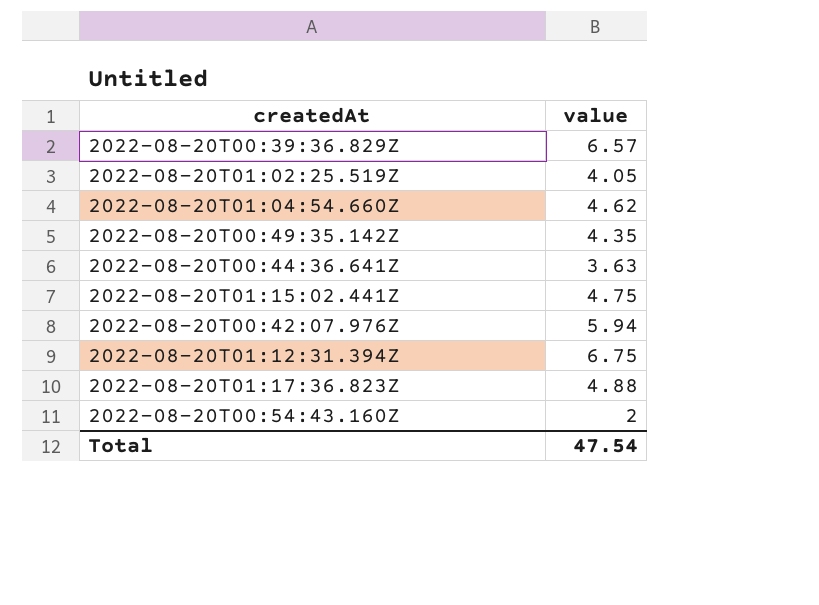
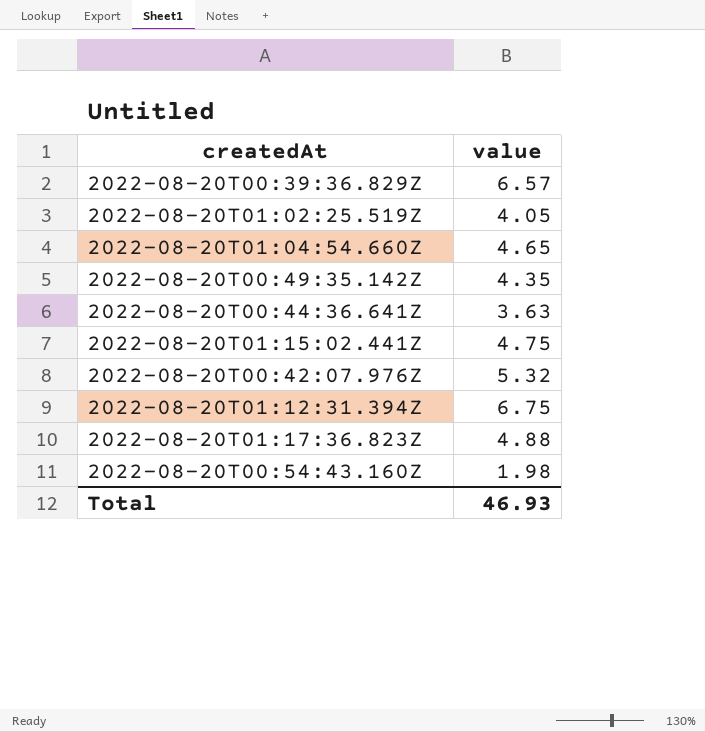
2022-08-20T01:04:54.660Z | value: 4.62 -> 4.65
2022-08-20T00:42:07.976Z | value: 5.94 -> 5.32
2022-08-20T00:54:43.160Z | value: 2 -> 1.98
Total | value: 47.54 -> 46.93

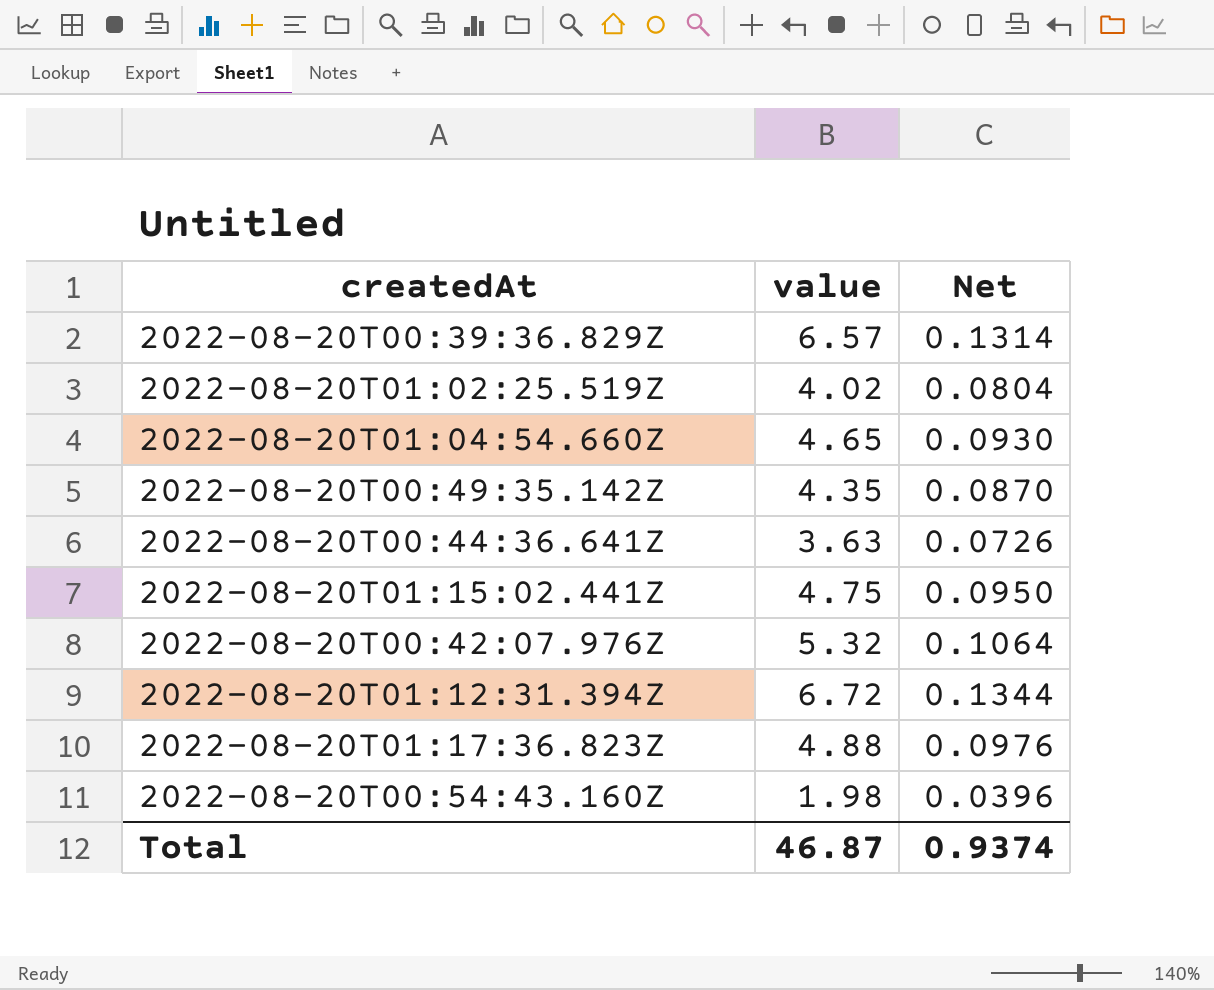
column Net | formula: none -> [value] * 0.02
2022-08-20T01:02:25.519Z | value: 4.05 -> 4.02
2022-08-20T01:12:31.394Z | value: 6.75 -> 6.72
Total | value: 46.93 -> 46.87

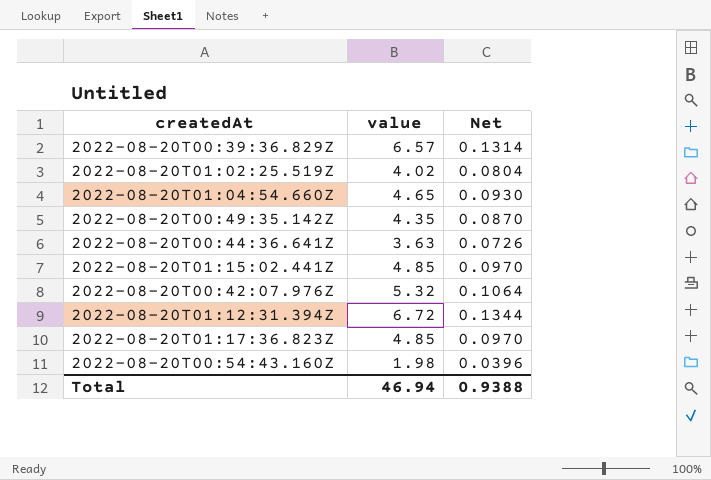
2022-08-20T01:15:02.441Z | value: 4.75 -> 4.85
2022-08-20T01:15:02.441Z | Net: 0.0950 -> 0.0970
2022-08-20T01:17:36.823Z | value: 4.88 -> 4.85
2022-08-20T01:17:36.823Z | Net: 0.0976 -> 0.0970
Total | value: 46.87 -> 46.94
Total | Net: 0.9374 -> 0.9388

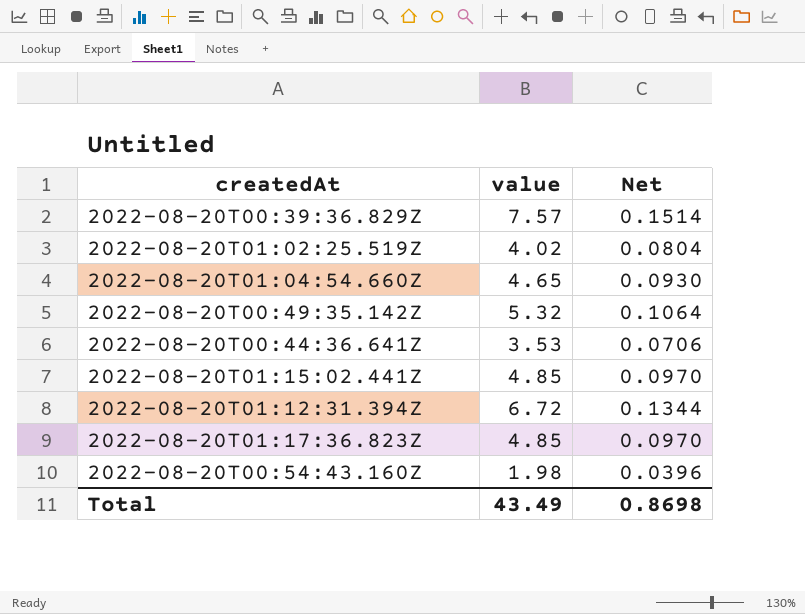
row 2022-08-20T00:42:07.976Z: 5.32 | 0.1064 -> none
2022-08-20T00:39:36.829Z | value: 6.57 -> 7.57
2022-08-20T00:39:36.829Z | Net: 0.1314 -> 0.1514
2022-08-20T00:49:35.142Z | value: 4.35 -> 5.32
2022-08-20T00:49:35.142Z | Net: 0.0870 -> 0.1064
2022-08-20T00:44:36.641Z | value: 3.63 -> 3.53
2022-08-20T00:44:36.641Z | Net: 0.0726 -> 0.0706
Total | value: 46.94 -> 43.49
Total | Net: 0.9388 -> 0.8698

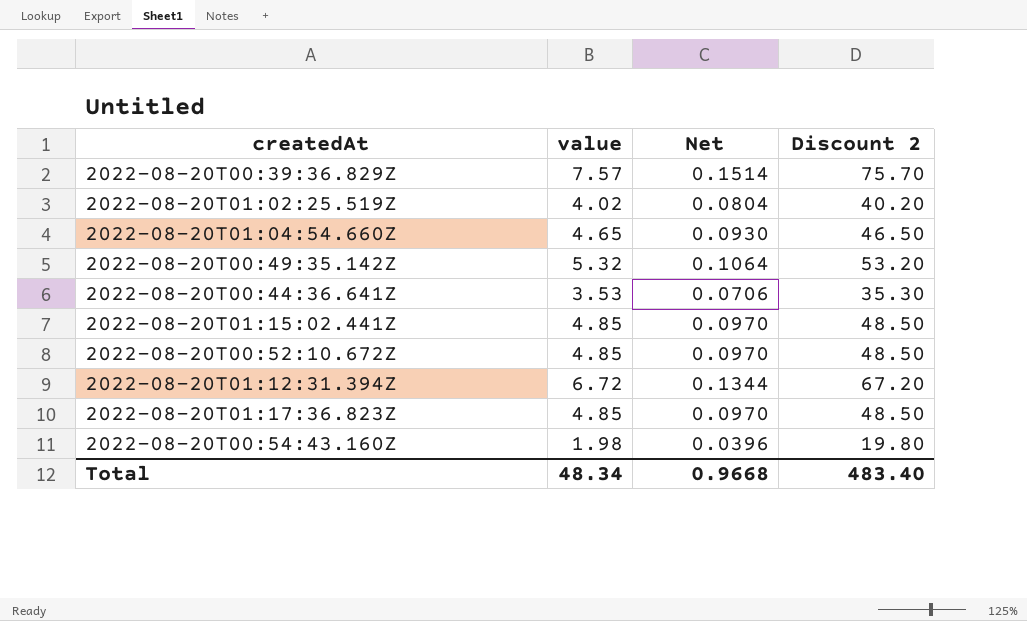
column Discount 2 | formula: none -> [value] * 10
row 2022-08-20T00:52:10.672Z: none -> 4.85 | 0.0970 | 48.50
Total | value: 43.49 -> 48.34
Total | Net: 0.8698 -> 0.9668

